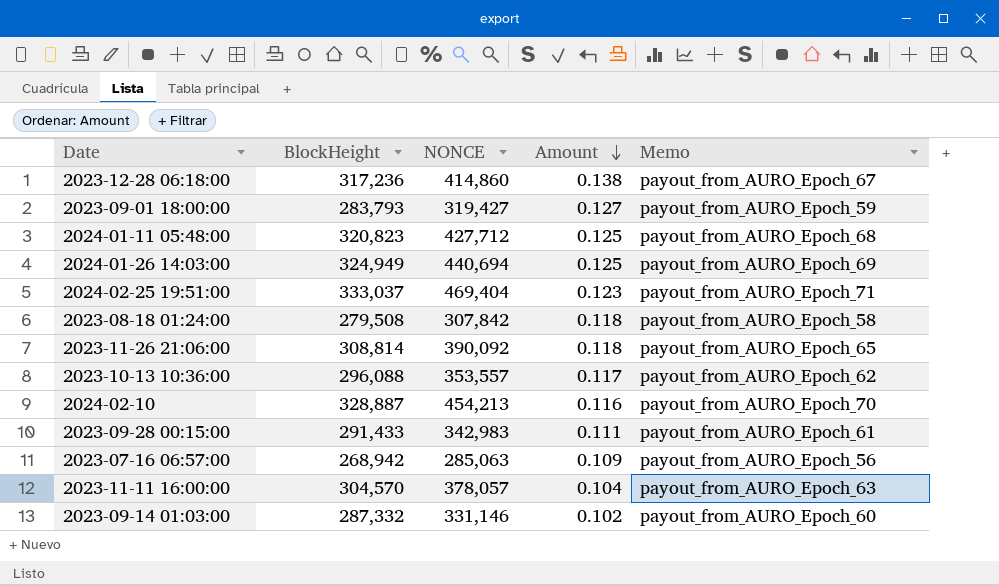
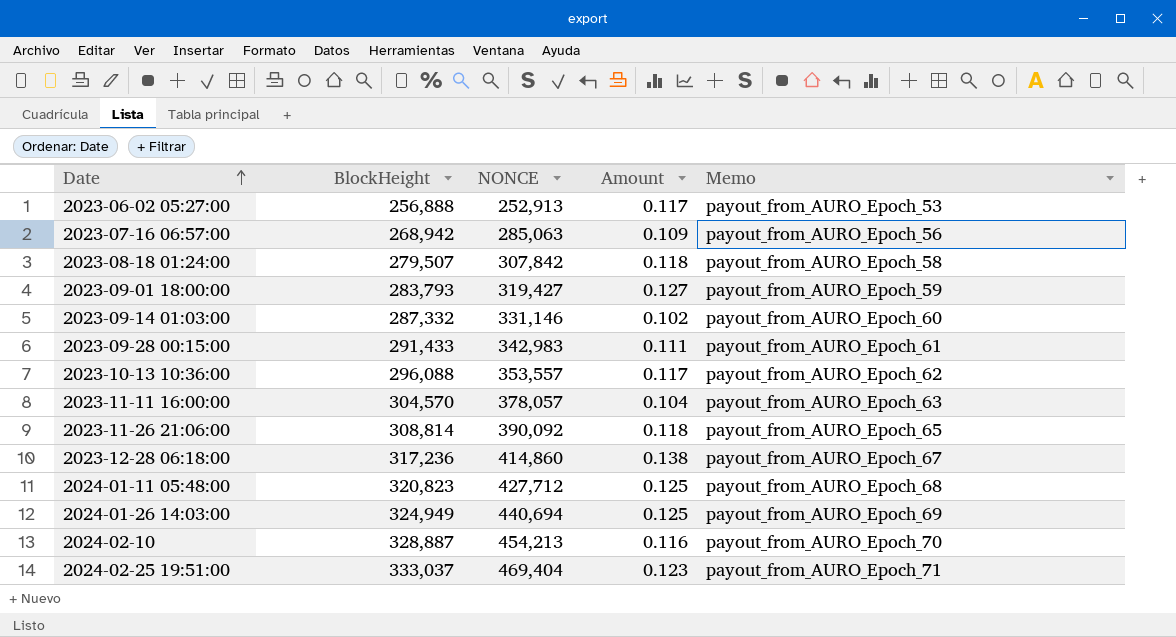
row order: Amount descending -> Date ascending
row 2023-06-02 05:27:00: none -> 256,888 | 252,913 | 0.117 | payout_from_AURO_Epoch_53
2023-08-18 01:24:00 | BlockHeight: 279,508 -> 279,507

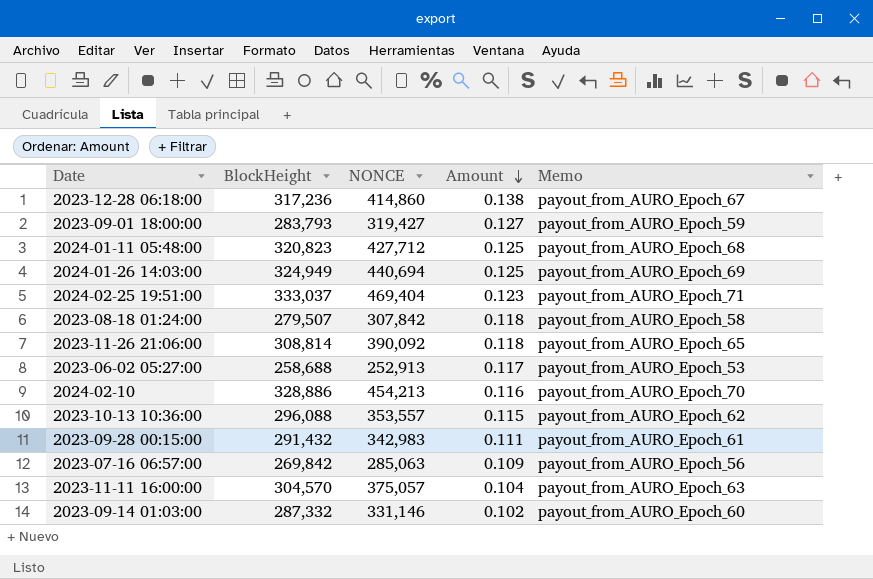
row order: Date ascending -> Amount descending
2023-06-02 05:27:00 | BlockHeight: 256,888 -> 258,688
2024-02-10 | BlockHeight: 328,887 -> 328,886
2023-10-13 10:36:00 | Amount: 0.117 -> 0.115
2023-09-28 00:15:00 | BlockHeight: 291,433 -> 291,432
2023-07-16 06:57:00 | BlockHeight: 268,942 -> 269,842
2023-11-11 16:00:00 | NONCE: 378,057 -> 375,057

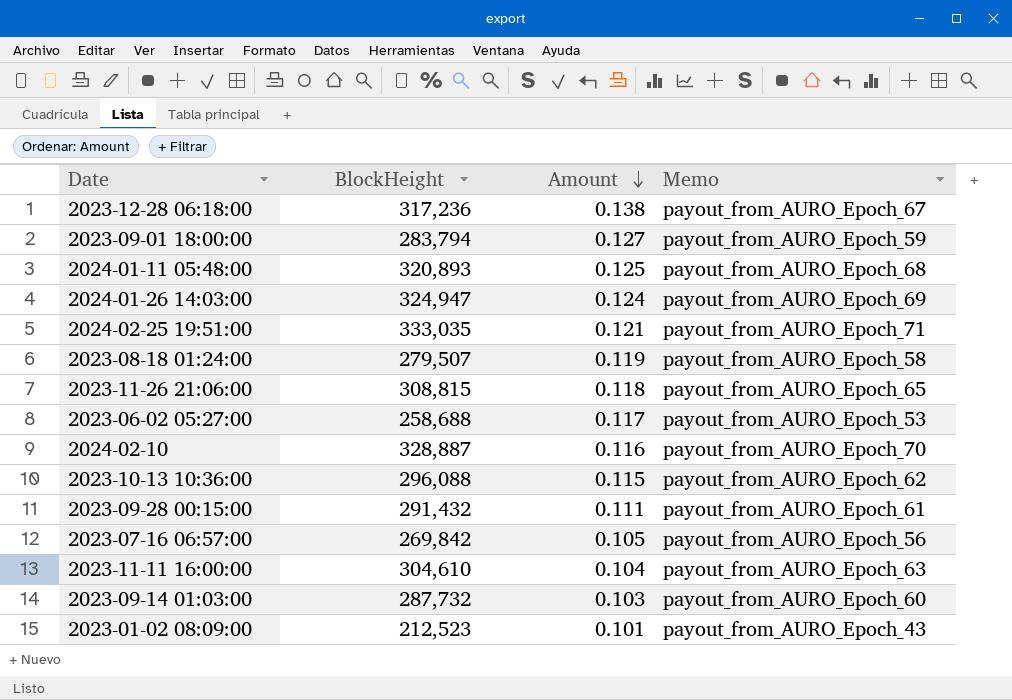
column NONCE | position: 3 -> none
2023-09-01 18:00:00 | BlockHeight: 283,793 -> 283,794
2024-01-11 05:48:00 | BlockHeight: 320,823 -> 320,893
2024-01-26 14:03:00 | BlockHeight: 324,949 -> 324,947
2024-01-26 14:03:00 | Amount: 0.125 -> 0.124
2024-02-25 19:51:00 | BlockHeight: 333,037 -> 333,035
2024-02-25 19:51:00 | Amount: 0.123 -> 0.121
2023-08-18 01:24:00 | Amount: 0.118 -> 0.119
2023-11-26 21:06:00 | BlockHeight: 308,814 -> 308,815
2024-02-10 | BlockHeight: 328,886 -> 328,887
2023-07-16 06:57:00 | Amount: 0.109 -> 0.105
2023-11-11 16:00:00 | BlockHeight: 304,570 -> 304,610
2023-09-14 01:03:00 | BlockHeight: 287,332 -> 287,732
2023-09-14 01:03:00 | Amount: 0.102 -> 0.103
row 2023-01-02 08:09:00: none -> 212,523 | 0.101 | payout_from_AURO_Epoch_43

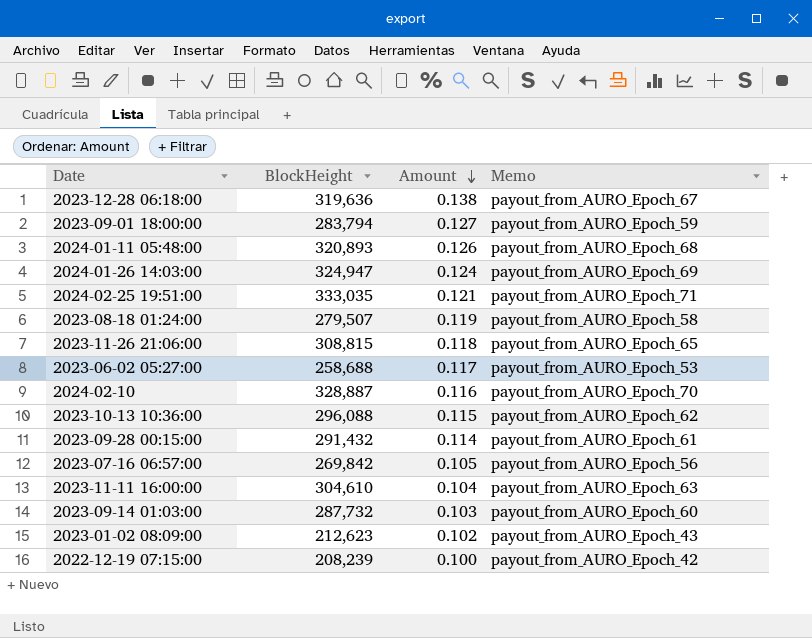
2023-12-28 06:18:00 | BlockHeight: 317,236 -> 319,636
2024-01-11 05:48:00 | Amount: 0.125 -> 0.126
2023-09-28 00:15:00 | Amount: 0.111 -> 0.114
2023-01-02 08:09:00 | BlockHeight: 212,523 -> 212,623
2023-01-02 08:09:00 | Amount: 0.101 -> 0.102
row 2022-12-19 07:15:00: none -> 208,239 | 0.100 | payout_from_AURO_Epoch_42

